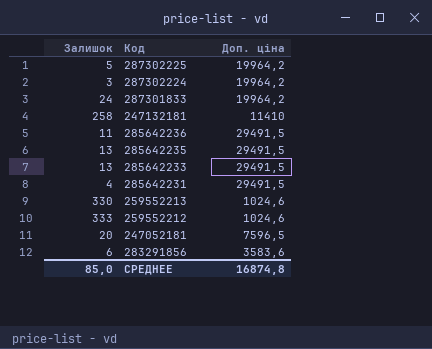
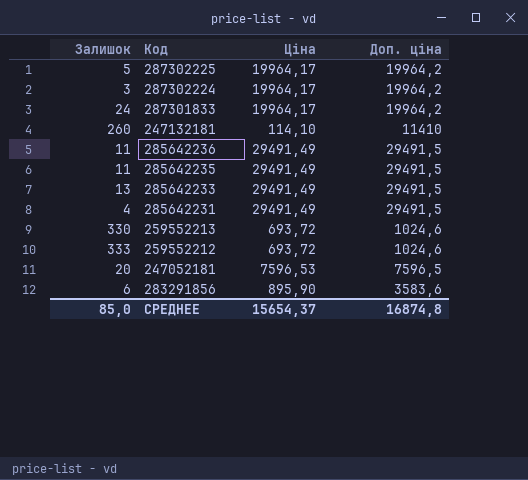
column Ціна | position: none -> 3
247132181 | Залишок: 258 -> 260
285642235 | Залишок: 13 -> 11

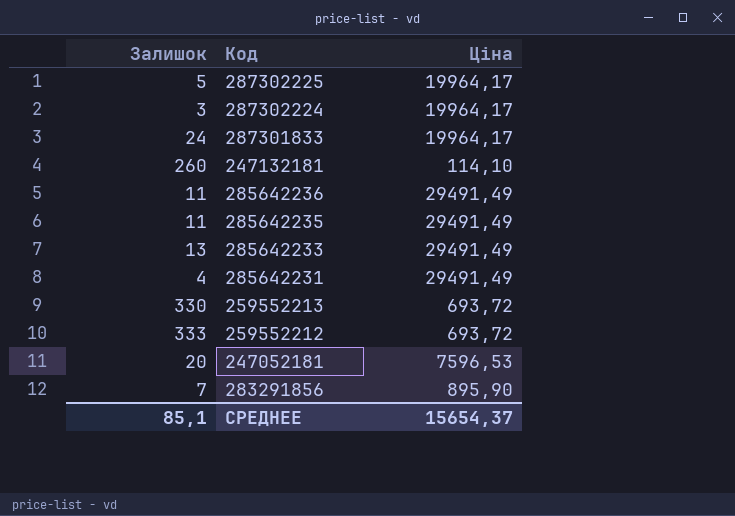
column Доп. ціна | position: 4 -> none
283291856 | Залишок: 6 -> 7
СРЕДНЕЕ | Залишок: 85,0 -> 85,1

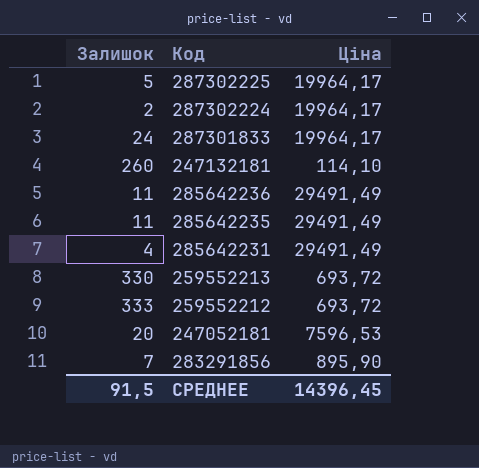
row 285642233: 13 | 29491,49 -> none
287302224 | Залишок: 3 -> 2
СРЕДНЕЕ | Залишок: 85,1 -> 91,5
СРЕДНЕЕ | Ціна: 15654,37 -> 14396,45

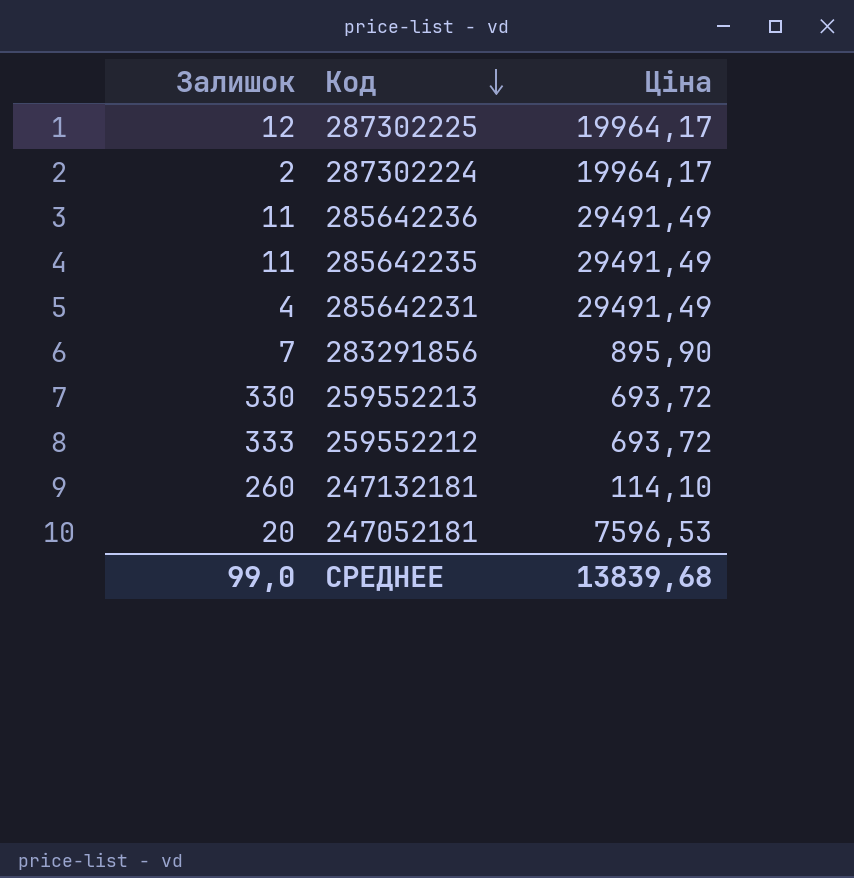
row order: none -> Код descending
row 287301833: 24 | 19964,17 -> none
287302225 | Залишок: 5 -> 12
СРЕДНЕЕ | Залишок: 91,5 -> 99,0
СРЕДНЕЕ | Ціна: 14396,45 -> 13839,68

